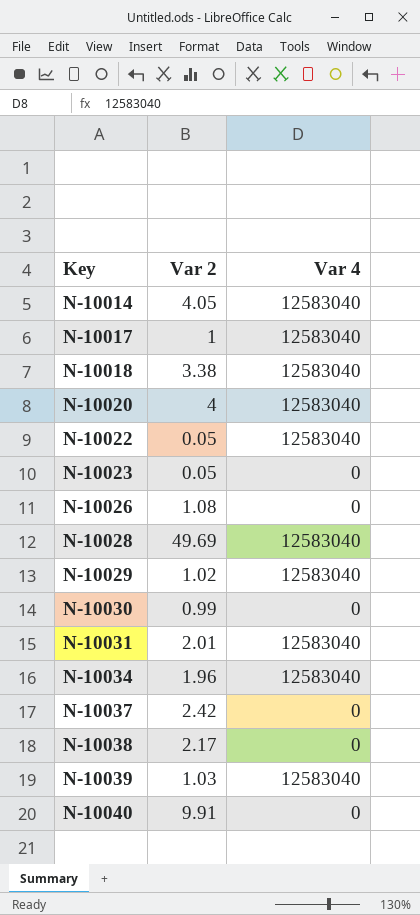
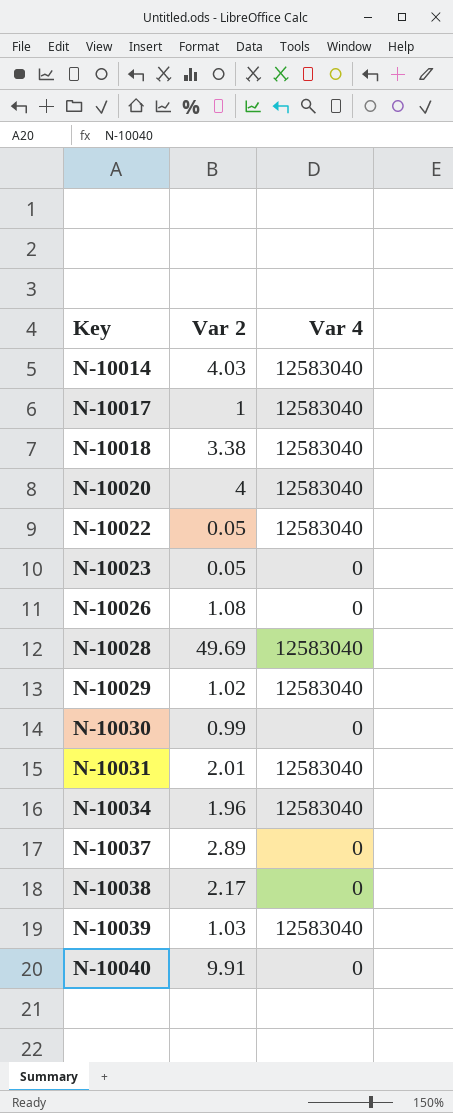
N-10014 | Var 2: 4.05 -> 4.03
N-10037 | Var 2: 2.42 -> 2.89

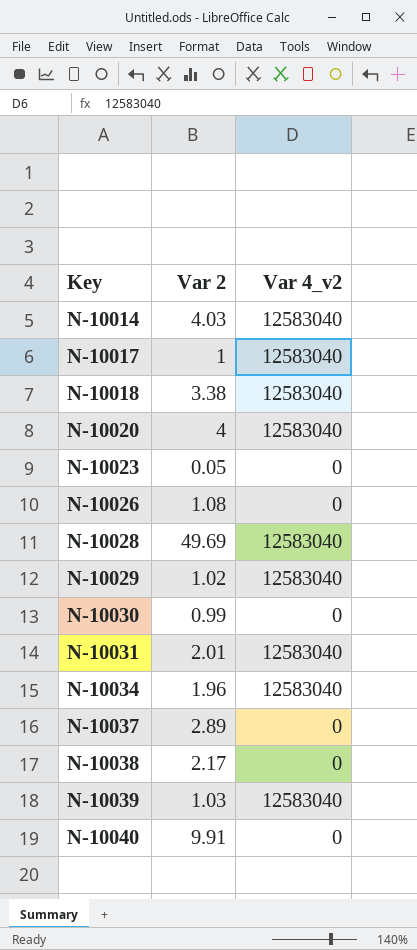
column name: Var 4 -> Var 4_v2
row N-10022: 0.05 | 12583040 -> none

